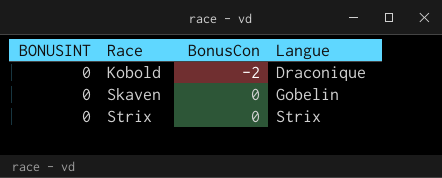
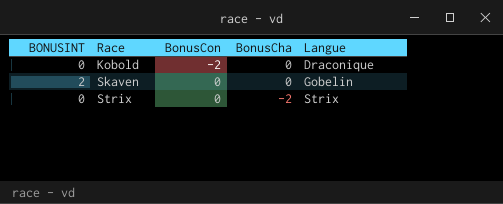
column BonusCha | position: none -> 4
Skaven | BONUSINT: 0 -> 2

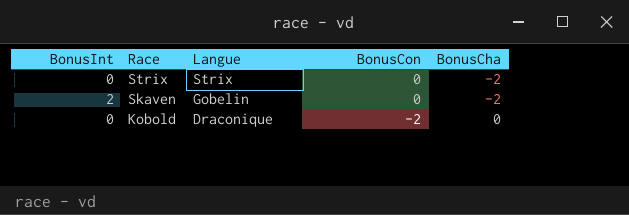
row order: Race ascending -> Race descending
column name: BONUSINT -> BonusInt
column Langue | position: 5 -> 3
Skaven | BonusCha: 0 -> -2

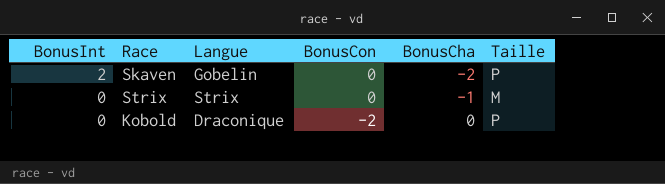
row order: Race descending -> BonusInt descending
column Taille | position: none -> 6
Strix | BonusCha: -2 -> -1

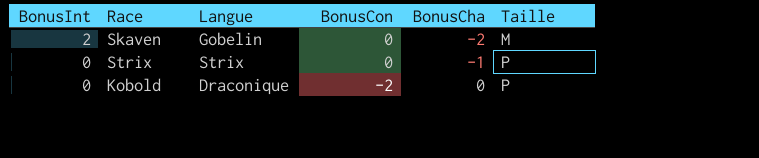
Skaven | Taille: P -> M
Strix | Taille: M -> P

